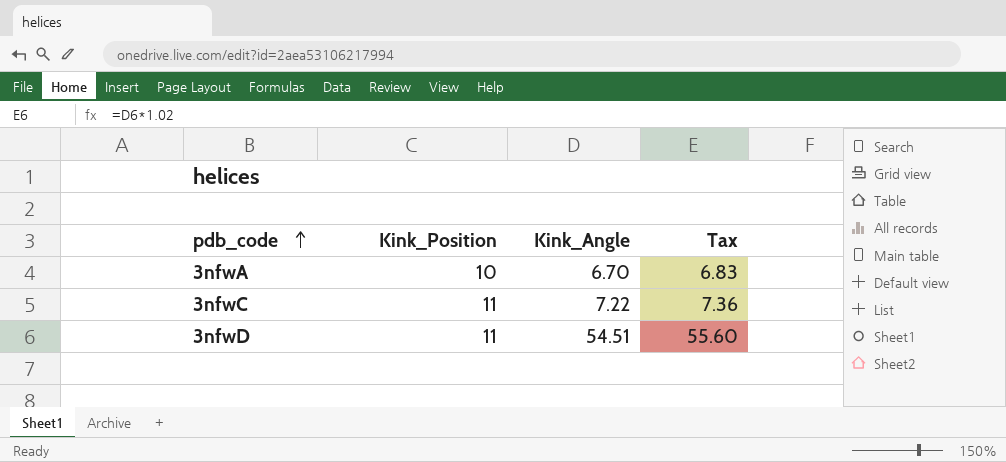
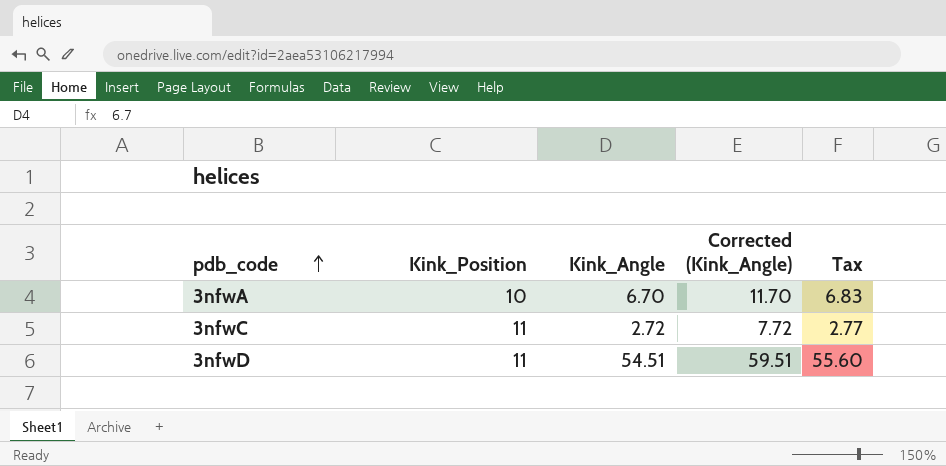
column Corrected (Kink_Angle) | formula: none -> [Kink_Angle] + 5
3nfwC | Kink_Angle: 7.22 -> 2.72
3nfwC | Tax: 7.36 -> 2.77

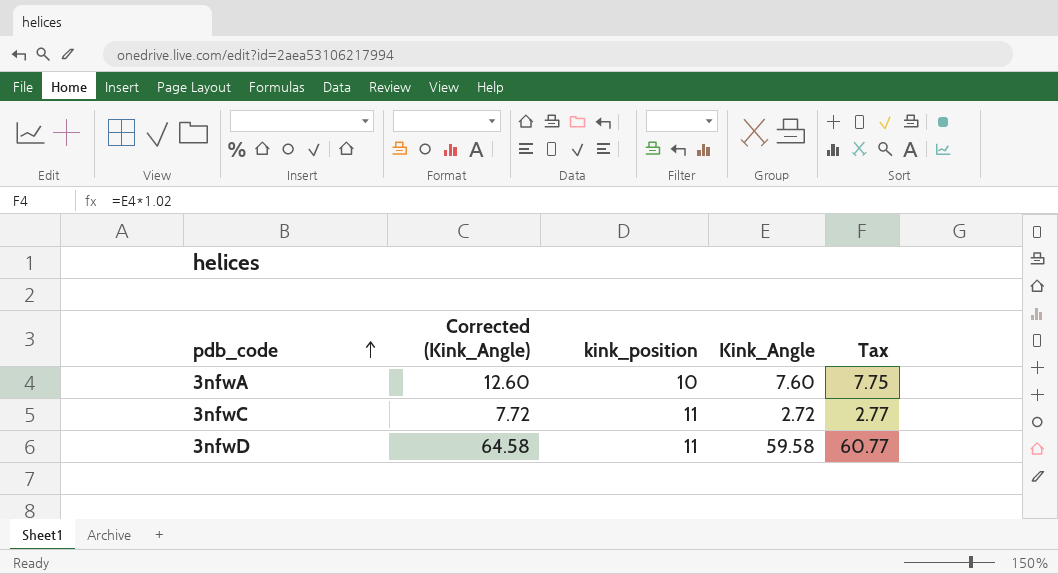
column Corrected (Kink_Angle) | position: 4 -> 2
column name: Kink_Position -> kink_position
3nfwA | Corrected (Kink_Angle): 11.70 -> 12.60
3nfwA | Kink_Angle: 6.70 -> 7.60
3nfwA | Tax: 6.83 -> 7.75
3nfwD | Corrected (Kink_Angle): 59.51 -> 64.58
3nfwD | Kink_Angle: 54.51 -> 59.58
3nfwD | Tax: 55.60 -> 60.77

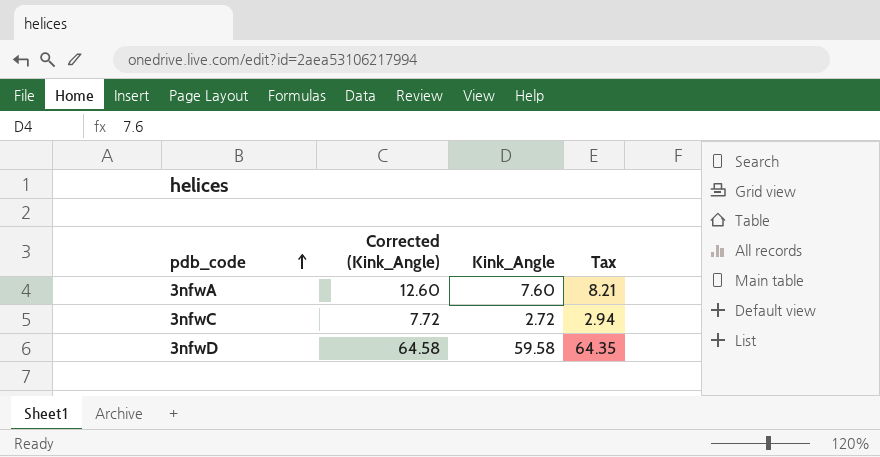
column kink_position | position: 3 -> none
column Tax | formula: [Kink_Angle] * 1.02 -> [Kink_Angle] * 1.08

